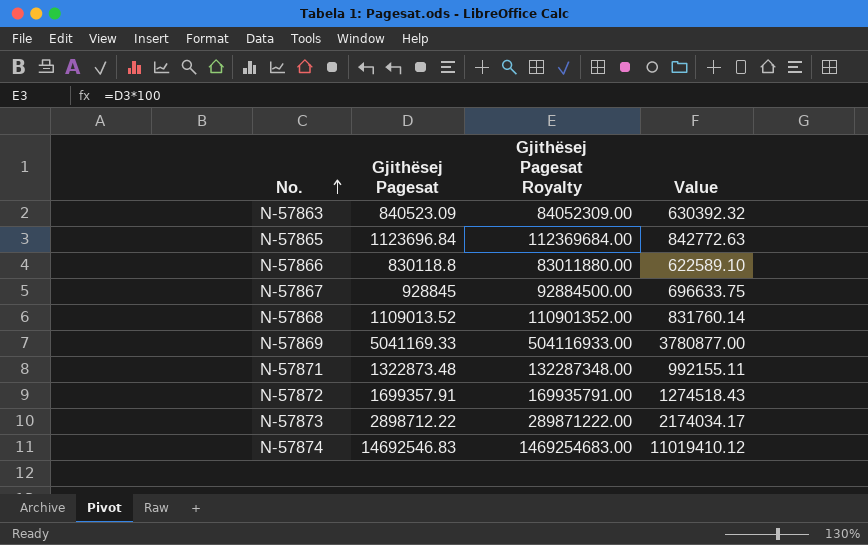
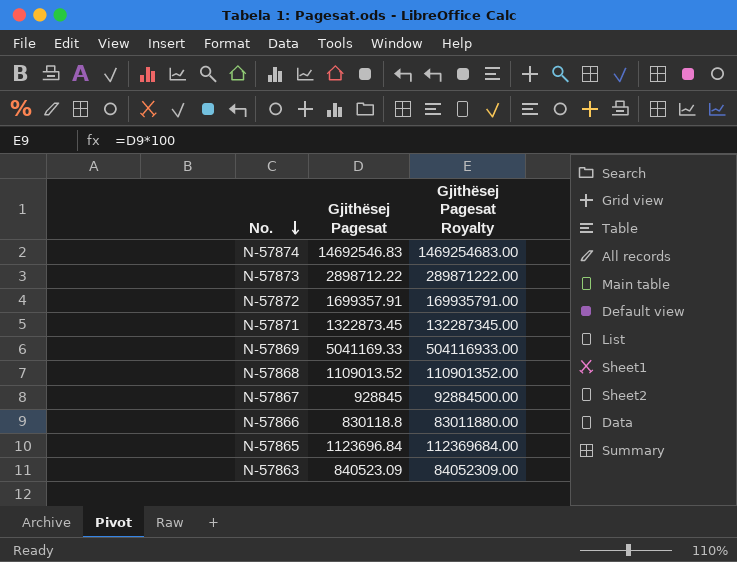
row order: No. ascending -> No. descending
column Value | formula: [Gjithësej Pagesat] * 0.75 -> none
N-57871 | Gjithësej Pagesat: 1322873.48 -> 1322873.45
N-57871 | Gjithësej Pagesat Royalty: 132287348.00 -> 132287345.00

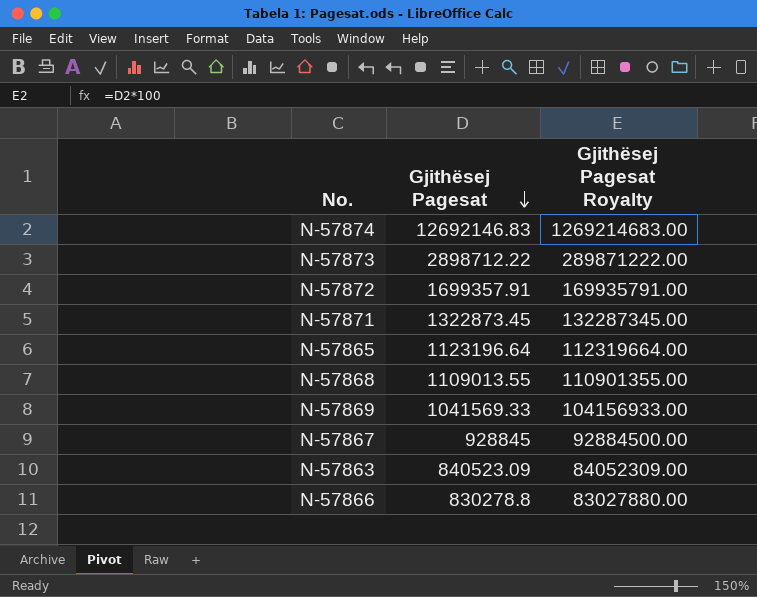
row order: No. descending -> Gjithësej Pagesat descending
N-57874 | Gjithësej Pagesat: 14692546.83 -> 12692146.83
N-57874 | Gjithësej Pagesat Royalty: 1469254683.00 -> 1269214683.00
N-57865 | Gjithësej Pagesat: 1123696.84 -> 1123196.64
N-57865 | Gjithësej Pagesat Royalty: 112369684.00 -> 112319664.00
N-57868 | Gjithësej Pagesat: 1109013.52 -> 1109013.55
N-57868 | Gjithësej Pagesat Royalty: 110901352.00 -> 110901355.00
N-57869 | Gjithësej Pagesat: 5041169.33 -> 1041569.33
N-57869 | Gjithësej Pagesat Royalty: 504116933.00 -> 104156933.00
N-57866 | Gjithësej Pagesat: 830118.8 -> 830278.8
N-57866 | Gjithësej Pagesat Royalty: 83011880.00 -> 83027880.00

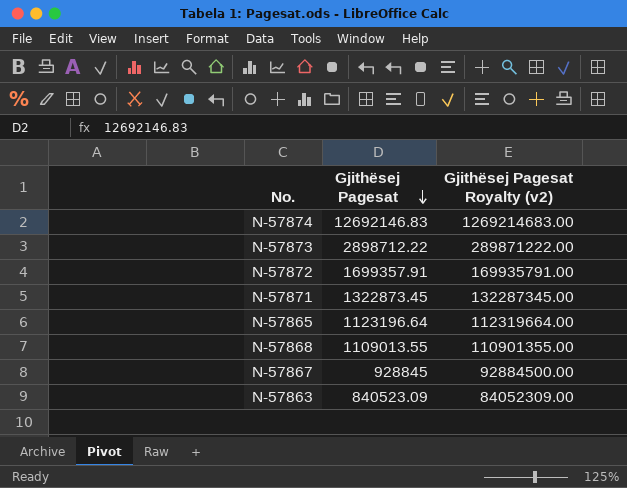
column name: Gjithësej Pagesat Royalty -> Gjithësej Pagesat Royalty (v2)
row N-57869: 1041569.33 | 104156933.00 -> none
row N-57866: 830278.8 | 83027880.00 -> none

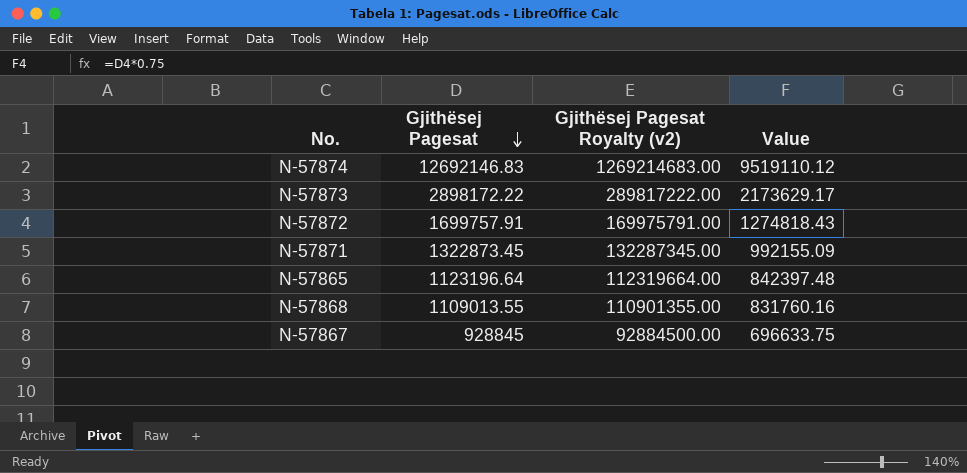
column Value | formula: none -> [Gjithësej Pagesat] * 0.75
row N-57863: 840523.09 | 84052309.00 -> none
N-57873 | Gjithësej Pagesat: 2898712.22 -> 2898172.22
N-57873 | Gjithësej Pagesat Royalty (v2): 289871222.00 -> 289817222.00
N-57872 | Gjithësej Pagesat: 1699357.91 -> 1699757.91
N-57872 | Gjithësej Pagesat Royalty (v2): 169935791.00 -> 169975791.00

